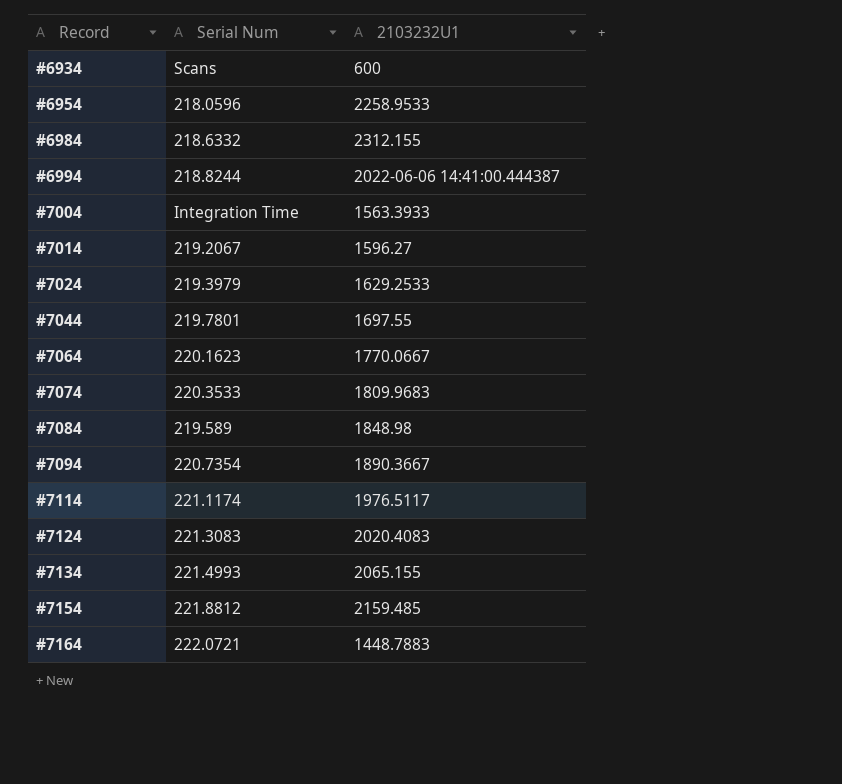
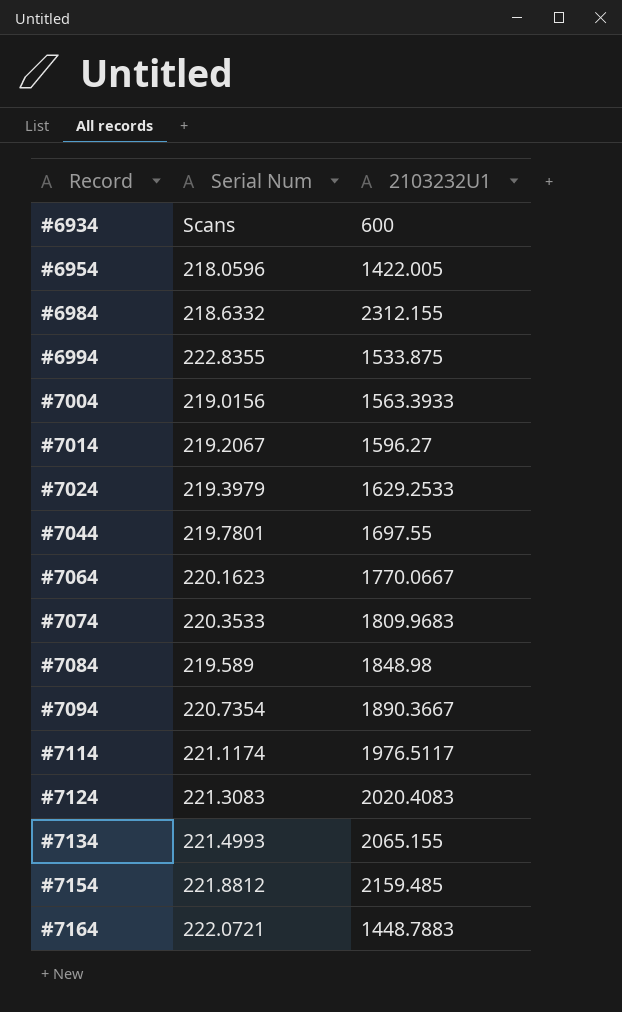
#6954 | 2103232U1: 2258.9533 -> 1422.005
#6994 | Serial Num: 218.8244 -> 222.8355
#6994 | 2103232U1: 2022-06-06 14:41:00.444387 -> 1533.875
#7004 | Serial Num: Integration Time -> 219.0156

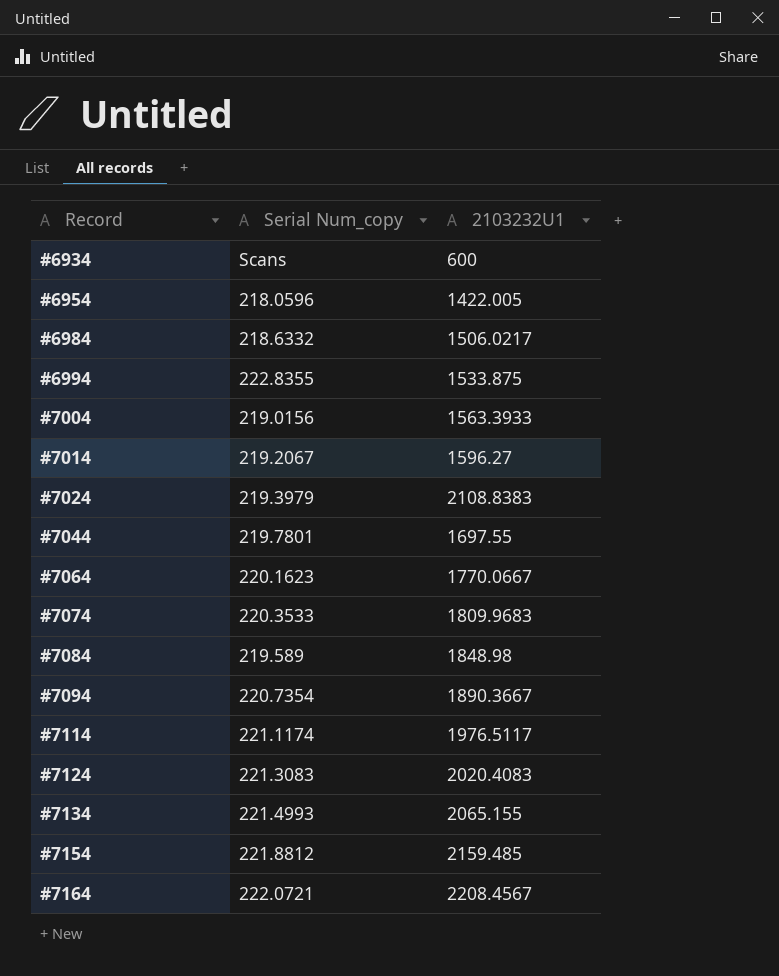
column name: Serial Num -> Serial Num_copy
#6984 | 2103232U1: 2312.155 -> 1506.0217
#7024 | 2103232U1: 1629.2533 -> 2108.8383
#7164 | 2103232U1: 1448.7883 -> 2208.4567

